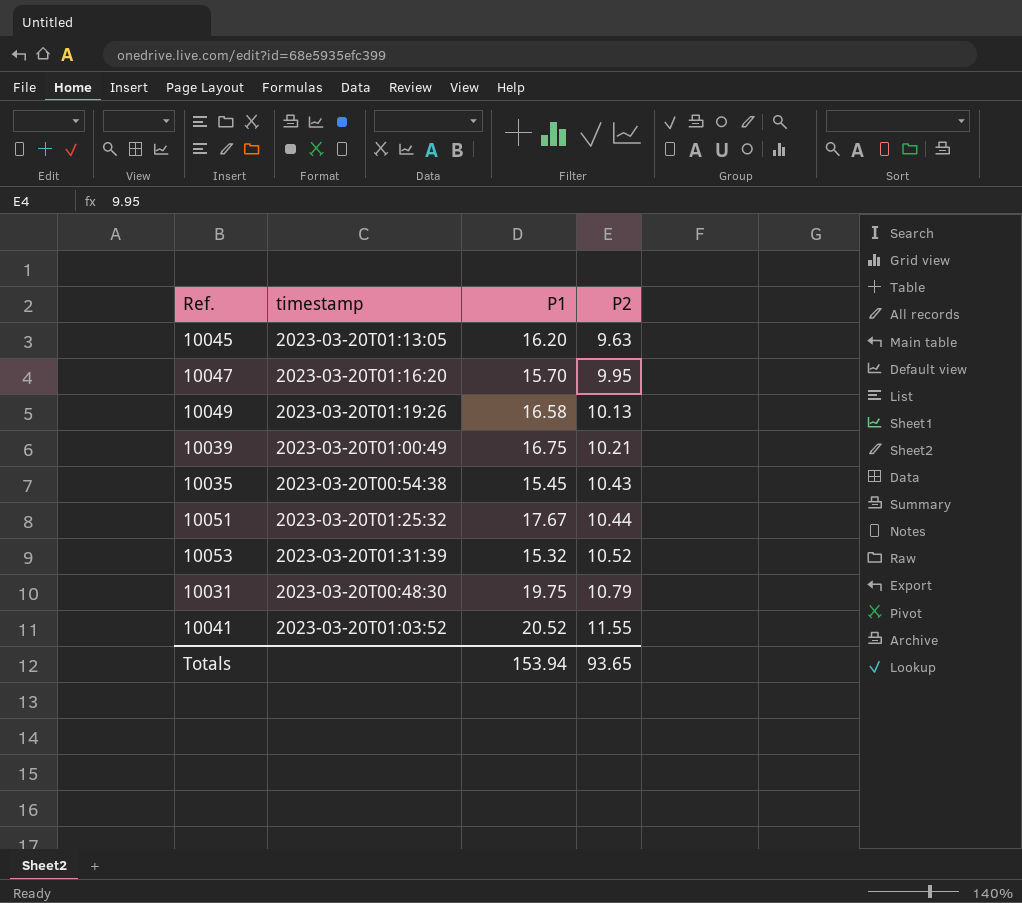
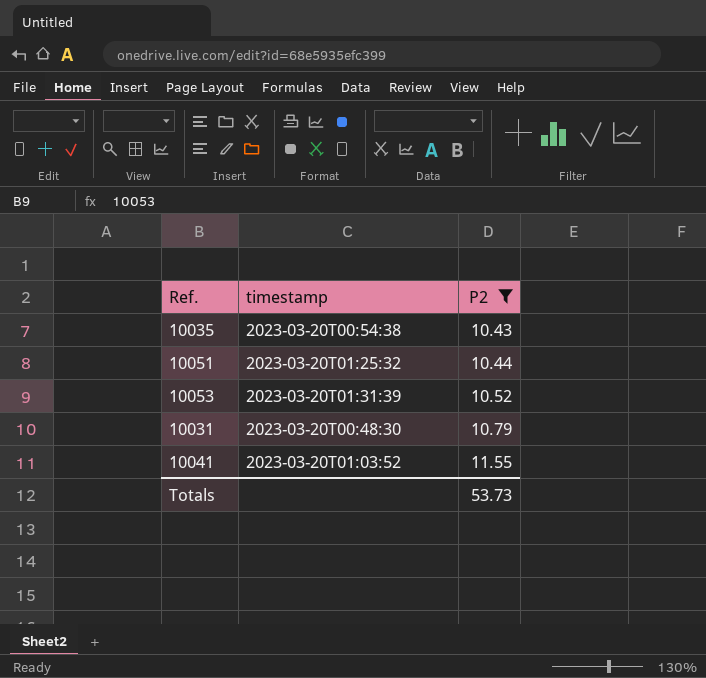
filter: none -> P2 >= 10.43
column P1 | position: 3 -> none
Totals | P2: 93.65 -> 53.73

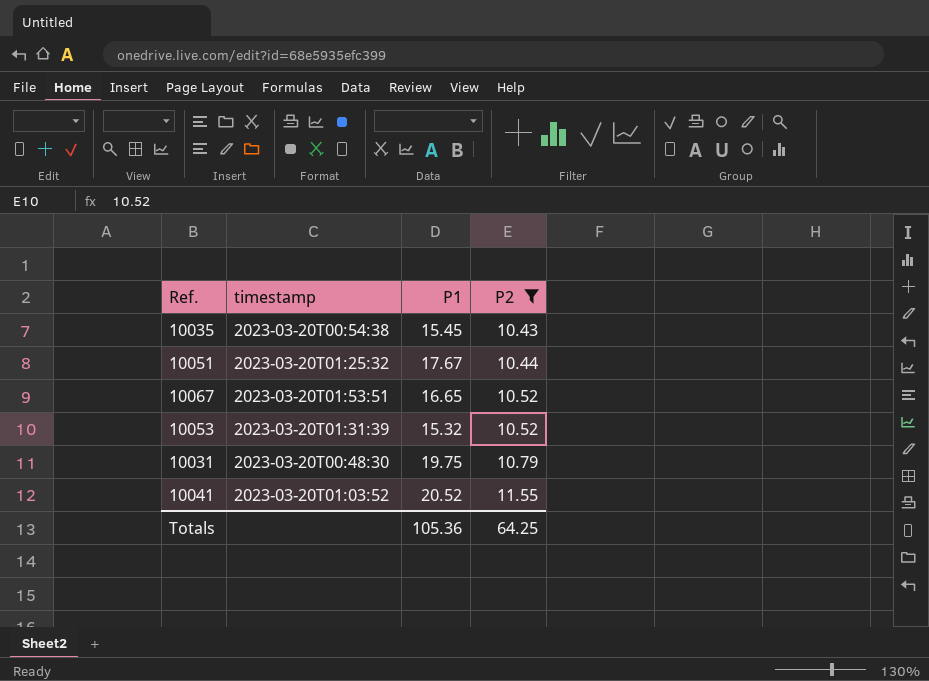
column P1 | position: none -> 3
row 10067: none -> 2023-03-20T01:53:51 | 16.65 | 10.52
Totals | P2: 53.73 -> 64.25

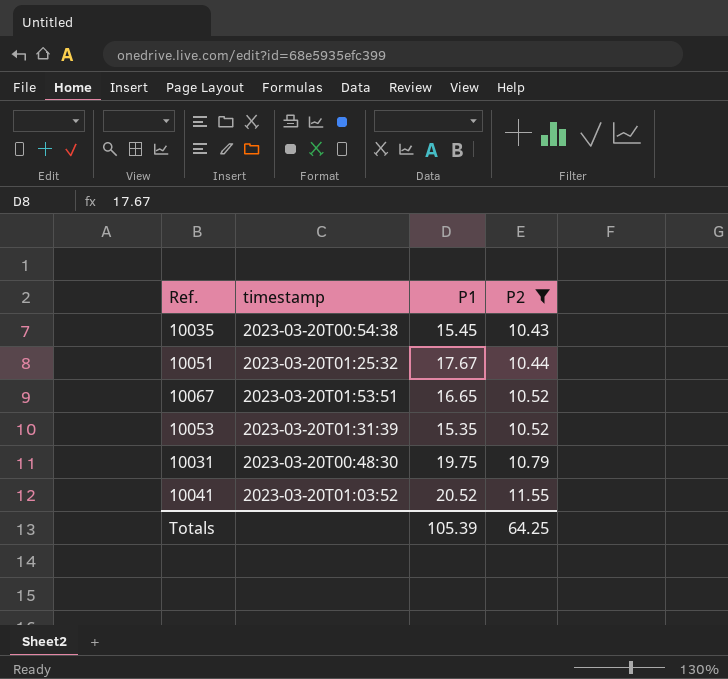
10053 | P1: 15.32 -> 15.35
Totals | P1: 105.36 -> 105.39

